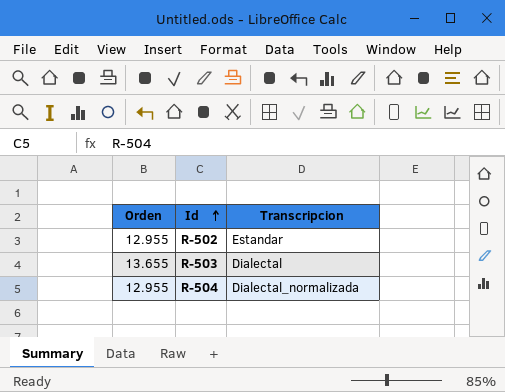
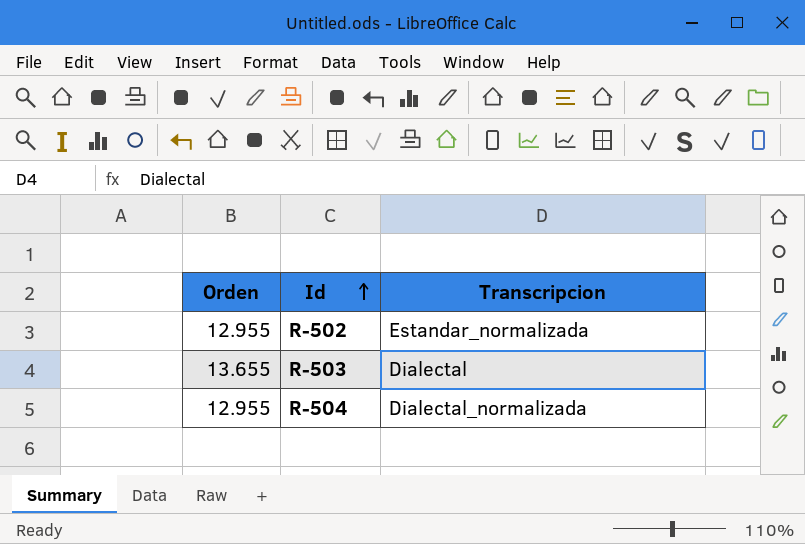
R-502 | Transcripcion: Estandar -> Estandar_normalizada

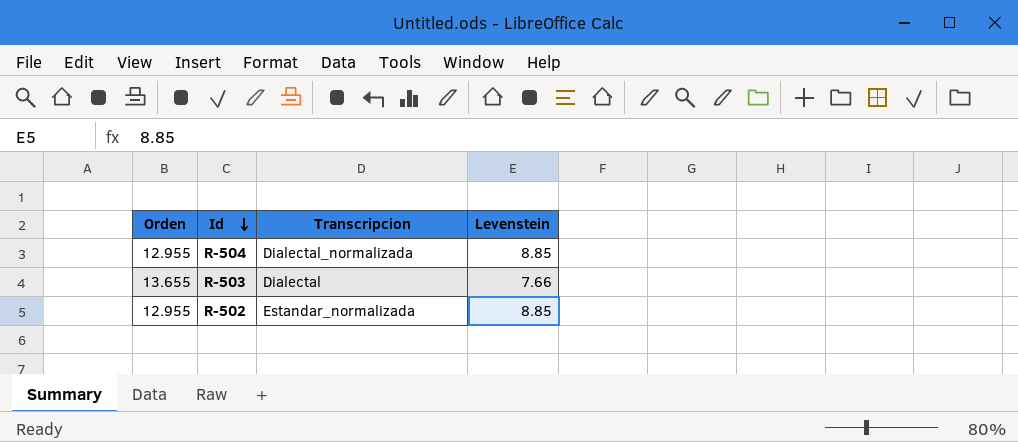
row order: Id ascending -> Id descending
column Levenstein | position: none -> 4

